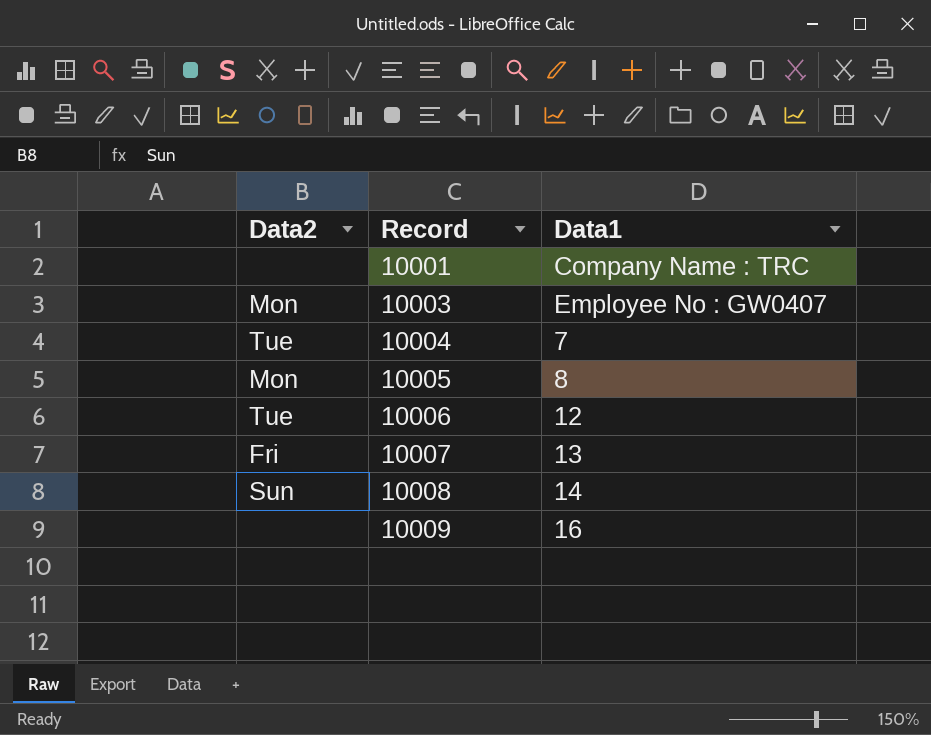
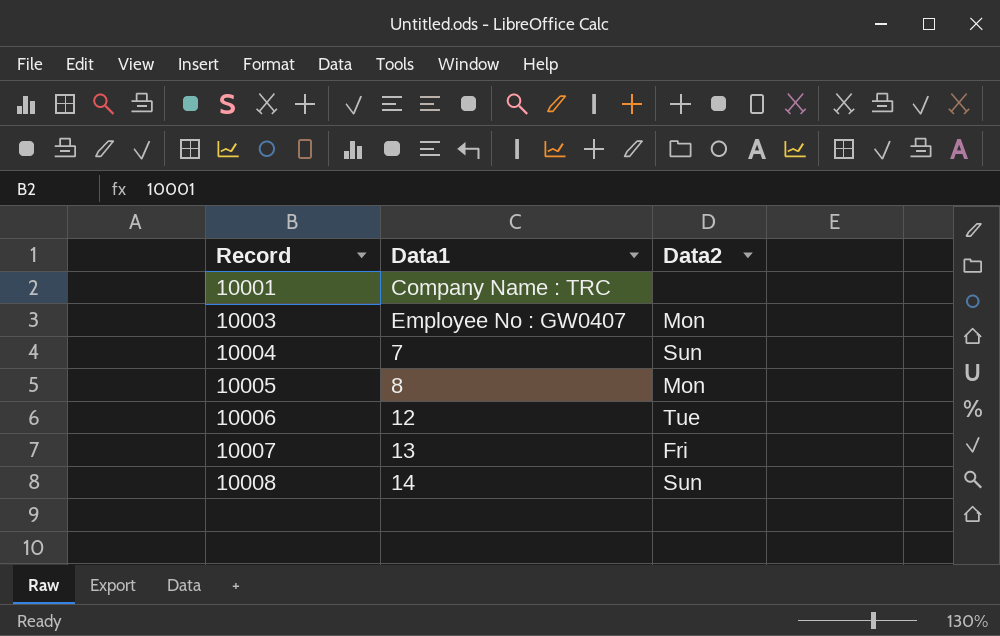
column Data2 | position: 1 -> 3
row 10009: none | 16 -> none
10004 | Data2: Tue -> Sun

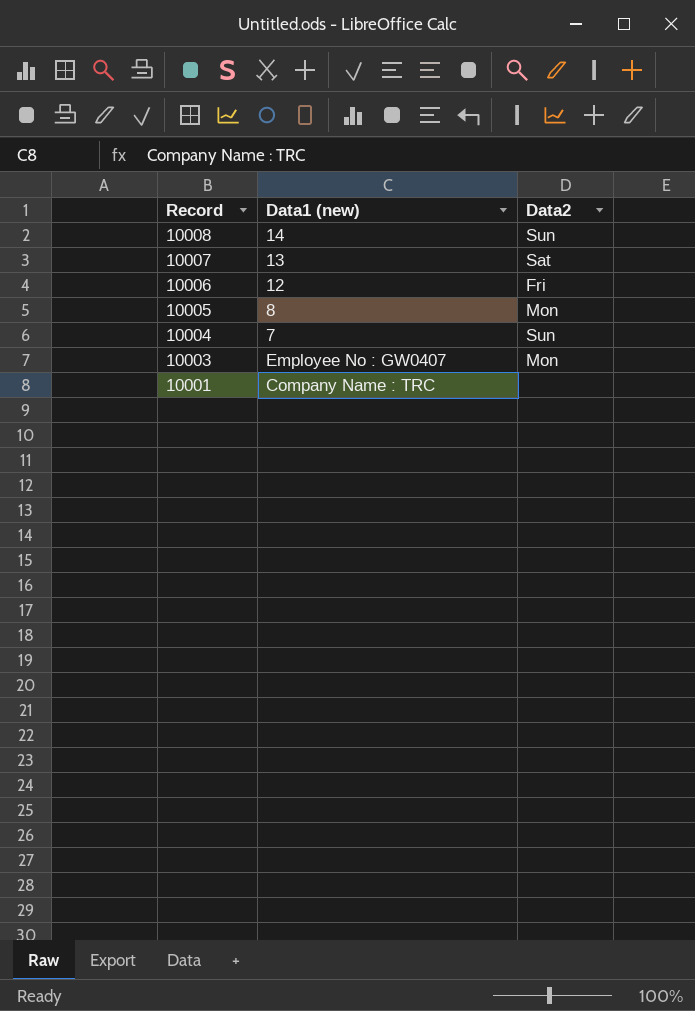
row order: Record ascending -> Record descending
column name: Data1 -> Data1 (new)
10007 | Data2: Fri -> Sat
10006 | Data2: Tue -> Fri

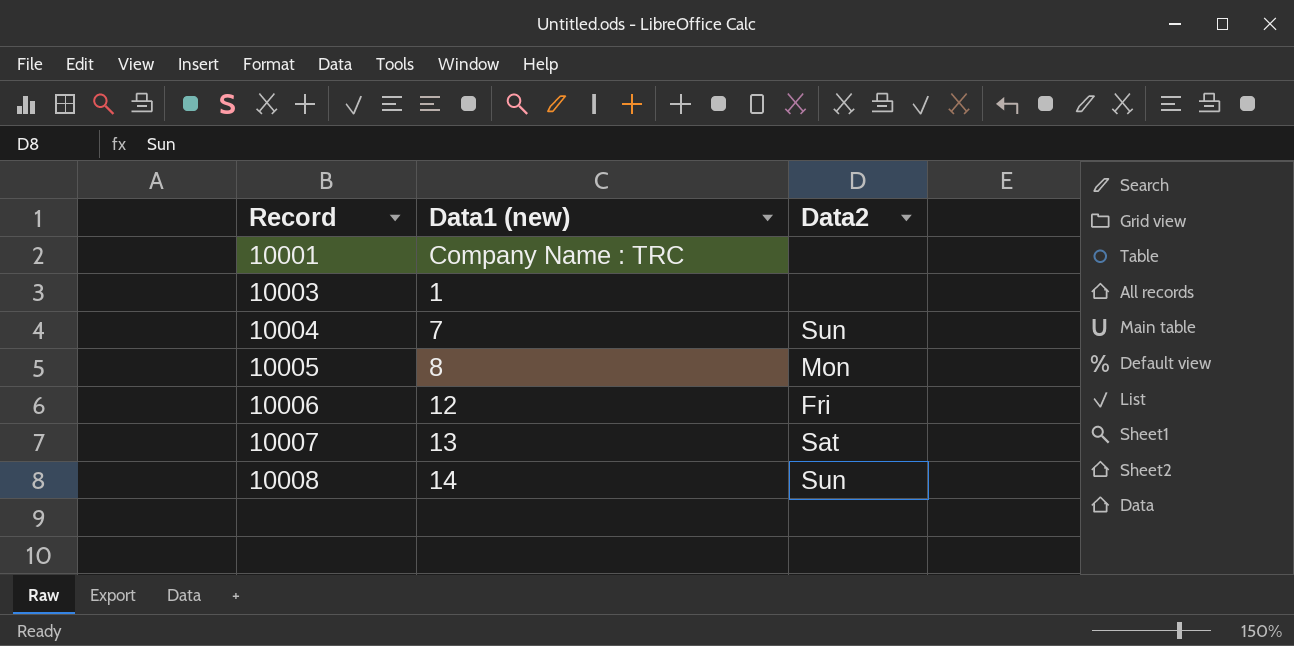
row order: Record descending -> Record ascending
10003 | Data1 (new): Employee No : GW0407 -> 1
10003 | Data2: Mon -> none

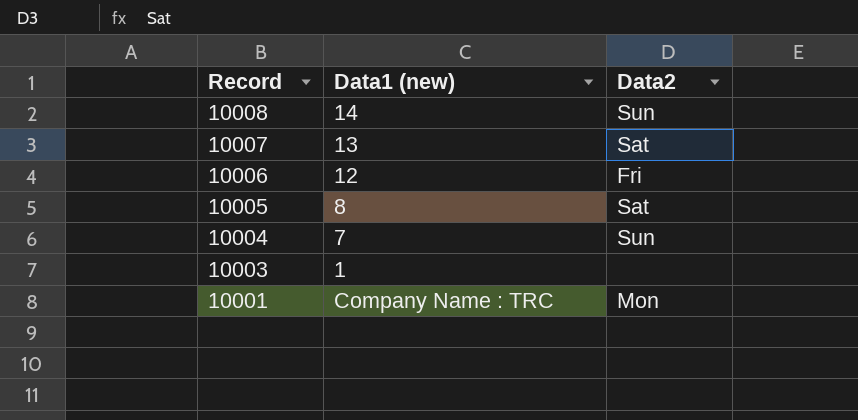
row order: Record ascending -> Record descending
10005 | Data2: Mon -> Sat
10001 | Data2: none -> Mon

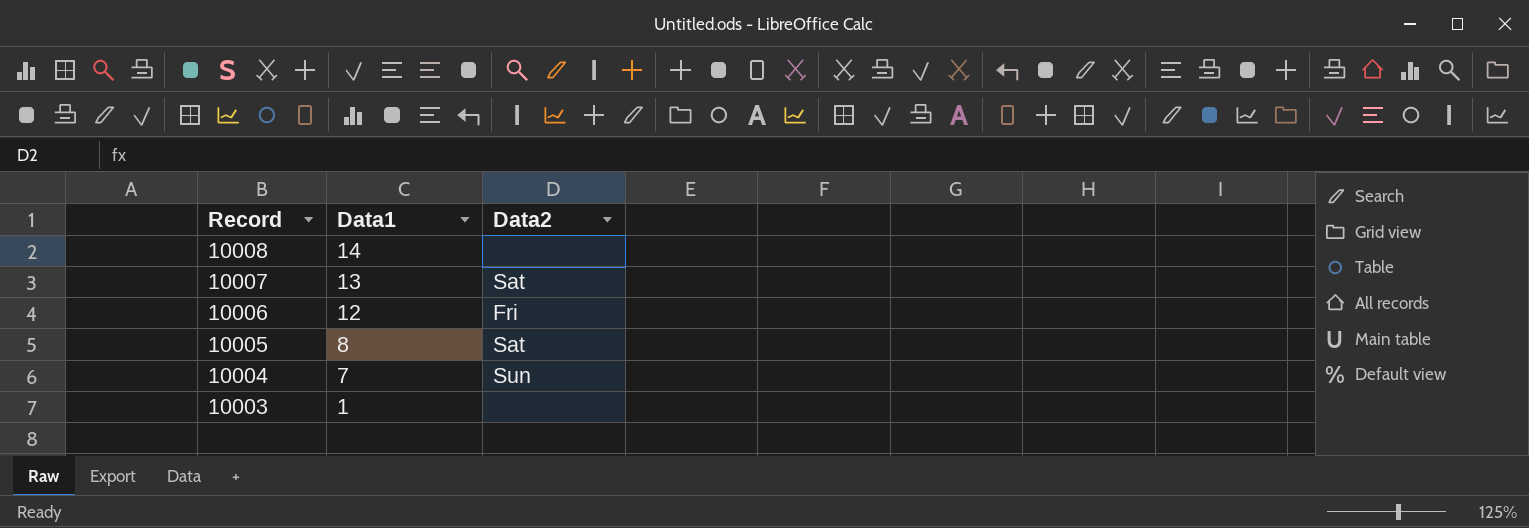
column name: Data1 (new) -> Data1
row 10001: Company Name : TRC | Mon -> none
10008 | Data2: Sun -> none

